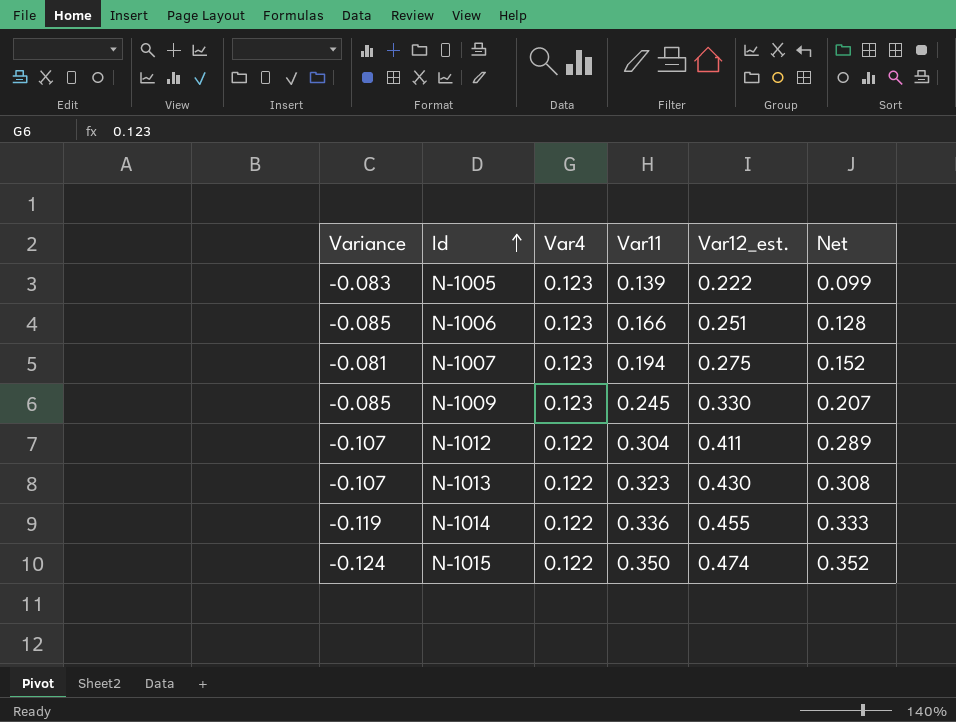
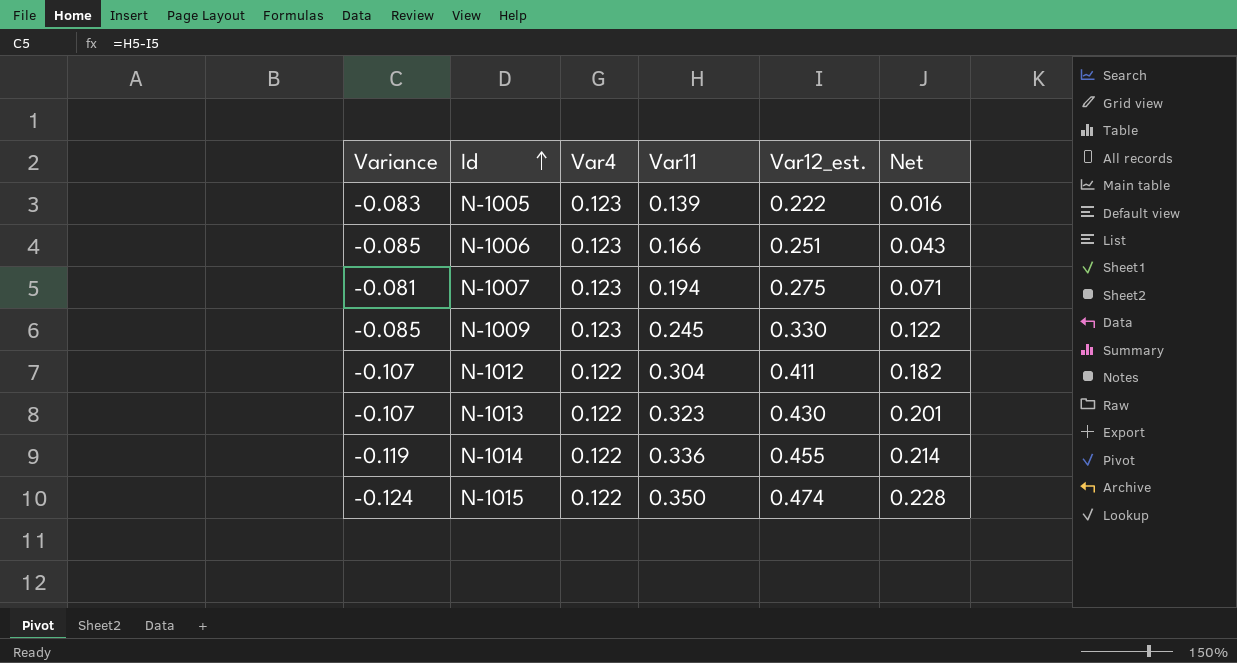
column Net | formula: [Var12_est.] - [Var4] -> [Var11] - [Var4]

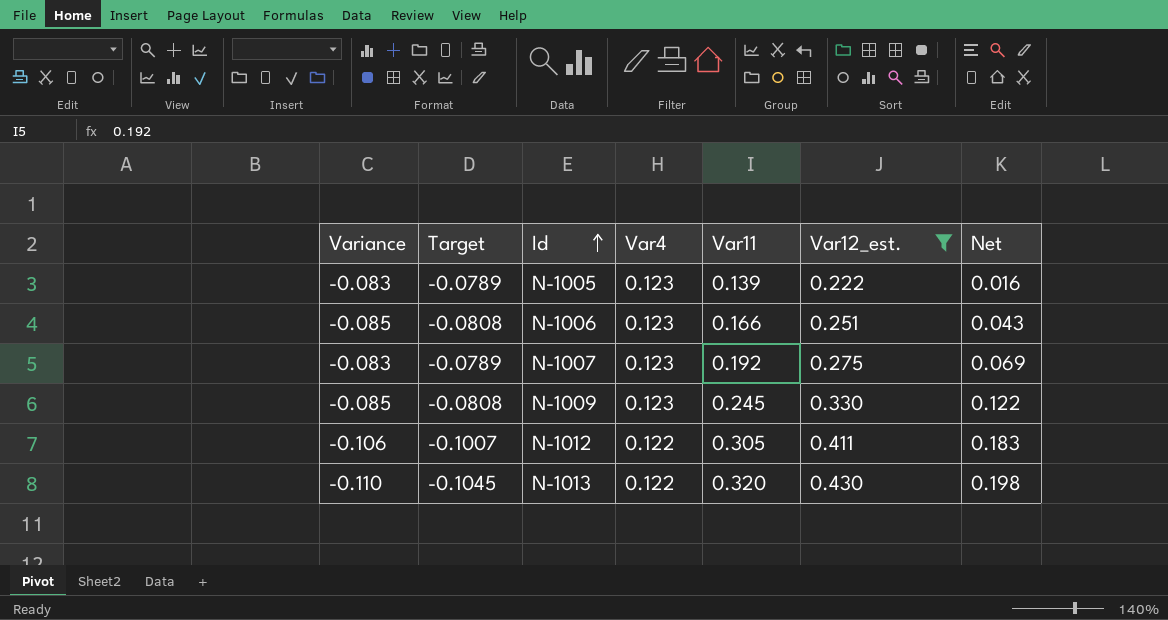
filter: none -> Var12_est. <= 0.430
column Target | formula: none -> [Variance] * 0.95
N-1007 | Variance: -0.081 -> -0.083
N-1007 | Var11: 0.194 -> 0.192
N-1007 | Net: 0.071 -> 0.069
N-1012 | Variance: -0.107 -> -0.106
N-1012 | Var11: 0.304 -> 0.305
N-1012 | Net: 0.182 -> 0.183
N-1013 | Variance: -0.107 -> -0.110
N-1013 | Var11: 0.323 -> 0.320
N-1013 | Net: 0.201 -> 0.198

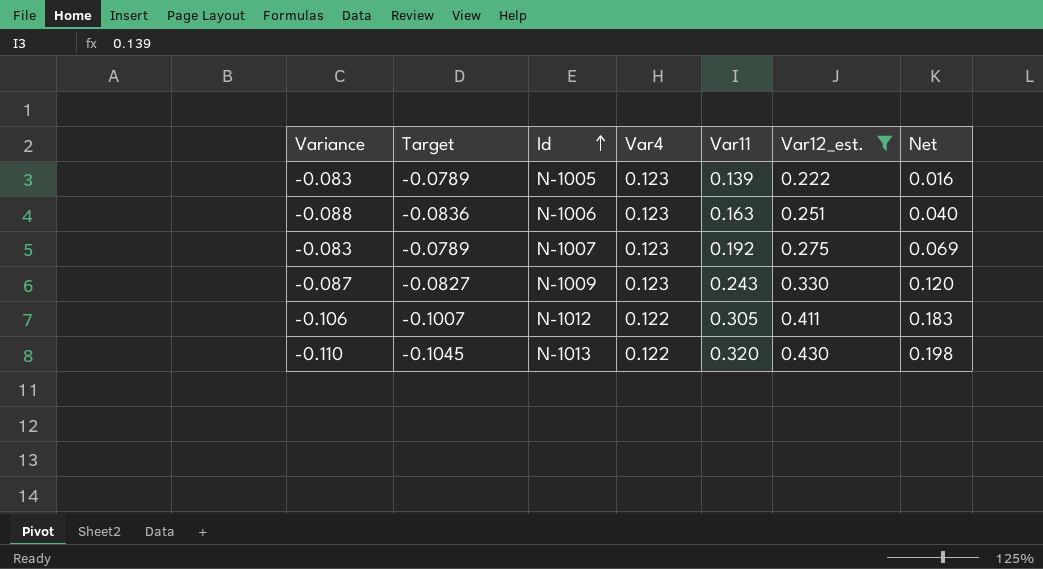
N-1006 | Variance: -0.085 -> -0.088
N-1006 | Target: -0.0808 -> -0.0836
N-1006 | Var11: 0.166 -> 0.163
N-1006 | Net: 0.043 -> 0.040
N-1009 | Variance: -0.085 -> -0.087
N-1009 | Target: -0.0808 -> -0.0827
N-1009 | Var11: 0.245 -> 0.243
N-1009 | Net: 0.122 -> 0.120

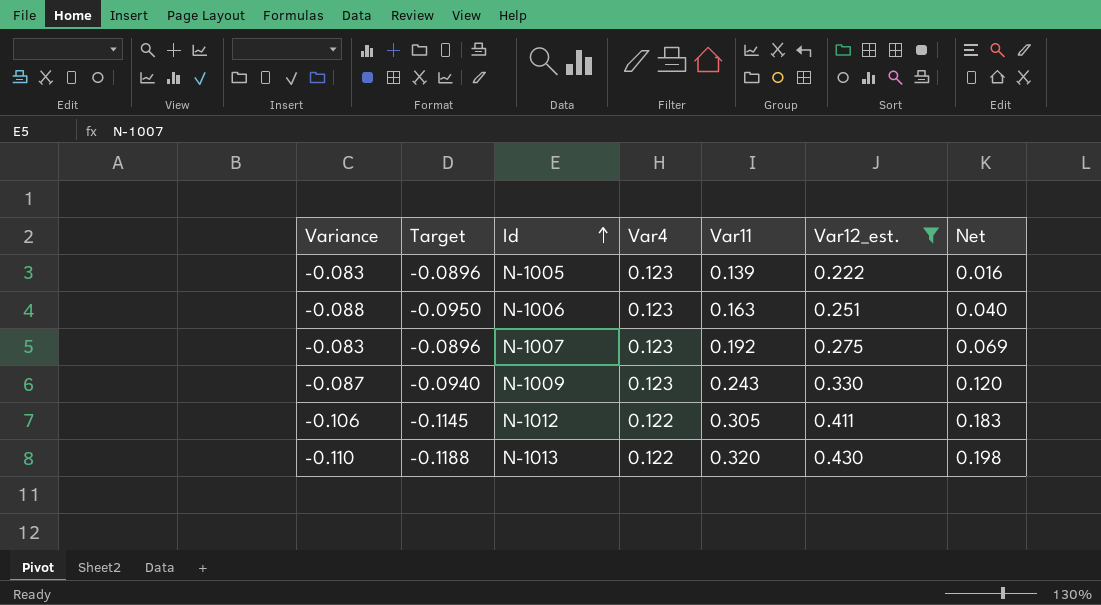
column Target | formula: [Variance] * 0.95 -> [Variance] * 1.08

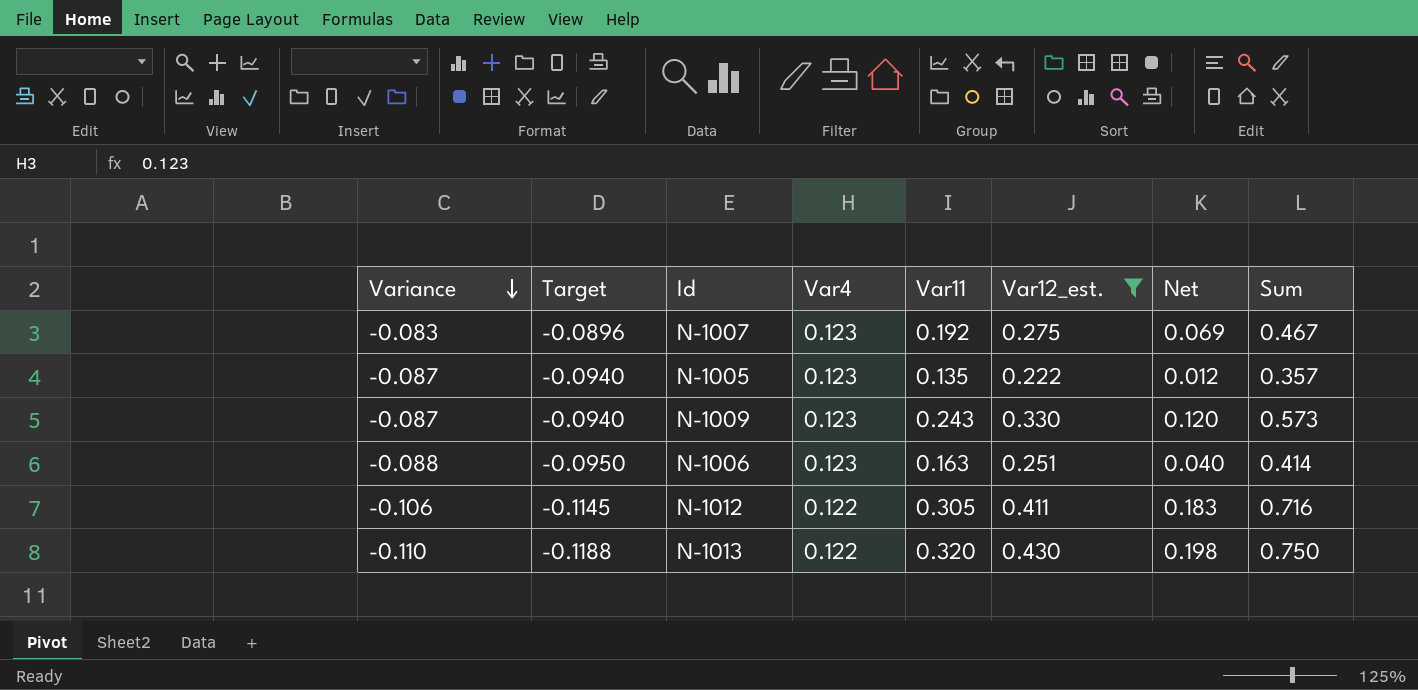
row order: Id ascending -> Variance descending
column Sum | formula: none -> [Var11] + [Var12_est.]
N-1005 | Variance: -0.083 -> -0.087
N-1005 | Target: -0.0896 -> -0.0940
N-1005 | Var11: 0.139 -> 0.135
N-1005 | Net: 0.016 -> 0.012

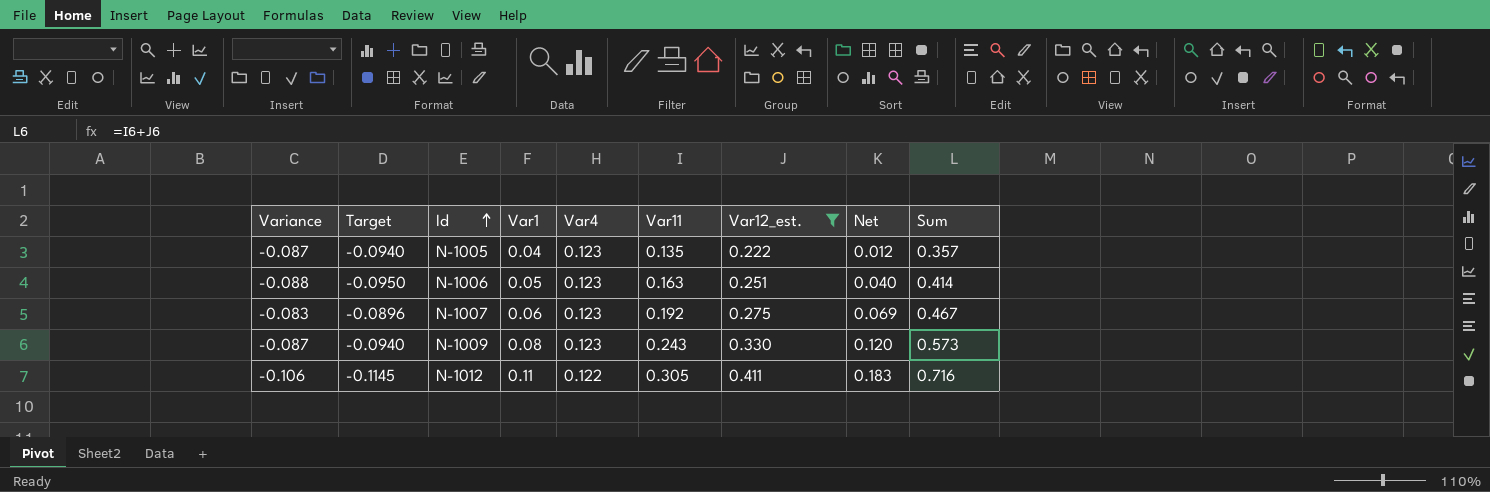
row order: Variance descending -> Id ascending
column Var1 | position: none -> 4
row N-1013: -0.110 | -0.1188 | 0.122 | 0.320 | 0.430 | 0.198 | 0.750 -> none

